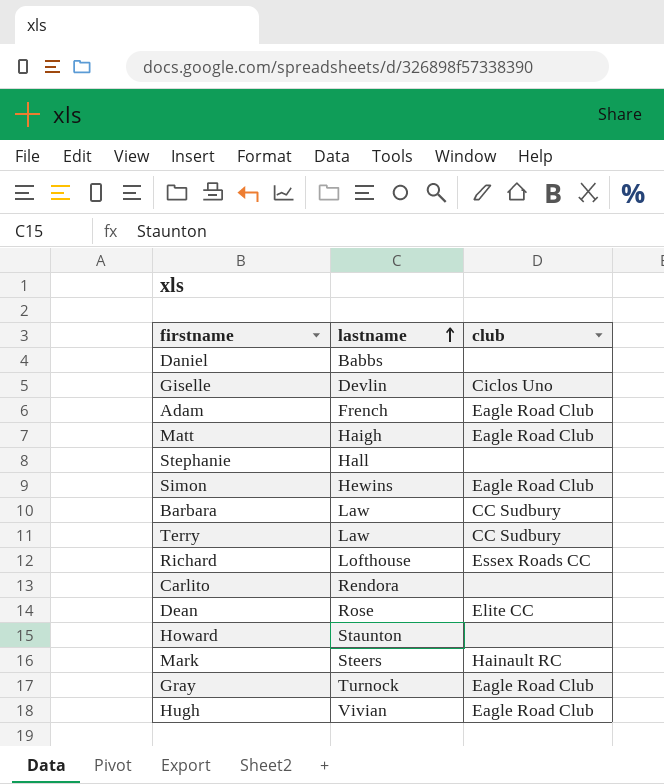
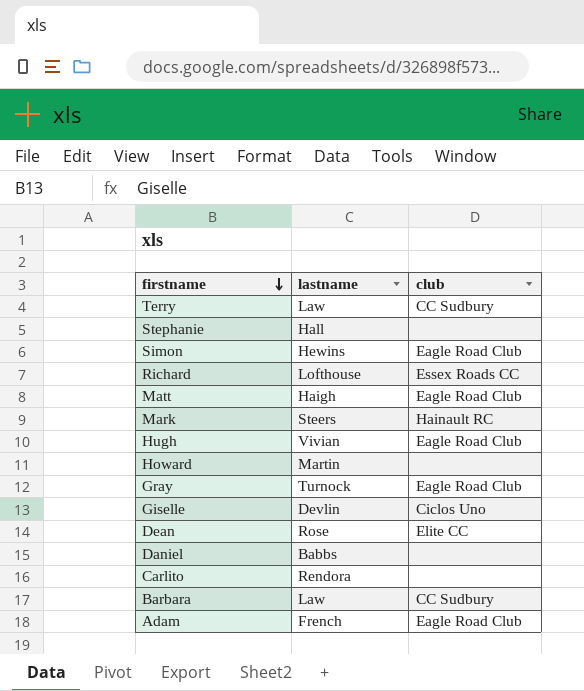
row order: lastname ascending -> firstname descending
Howard | lastname: Staunton -> Martin

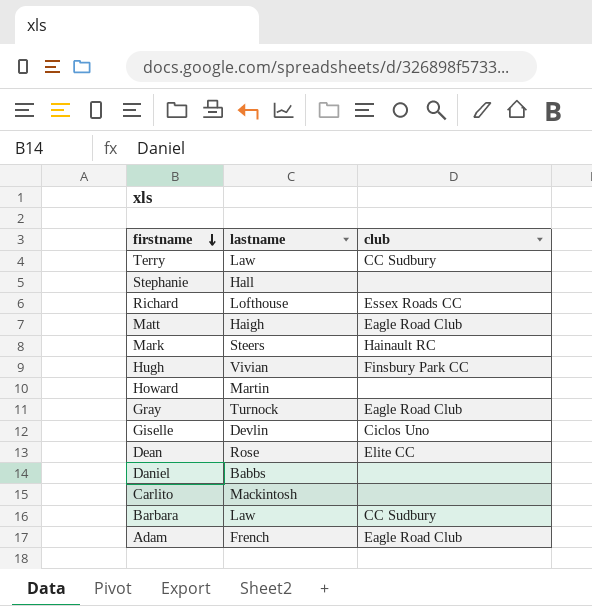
row Simon: Hewins | Eagle Road Club -> none
Hugh | club: Eagle Road Club -> Finsbury Park CC
Carlito | lastname: Rendora -> Mackintosh

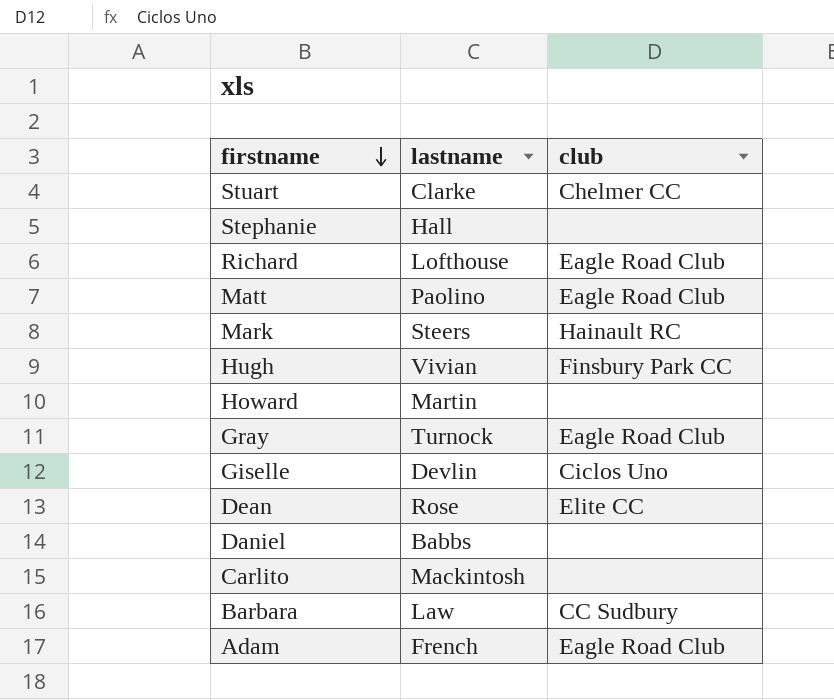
row Terry: Law | CC Sudbury -> none
row Stuart: none -> Clarke | Chelmer CC
Richard | club: Essex Roads CC -> Eagle Road Club
Matt | lastname: Haigh -> Paolino

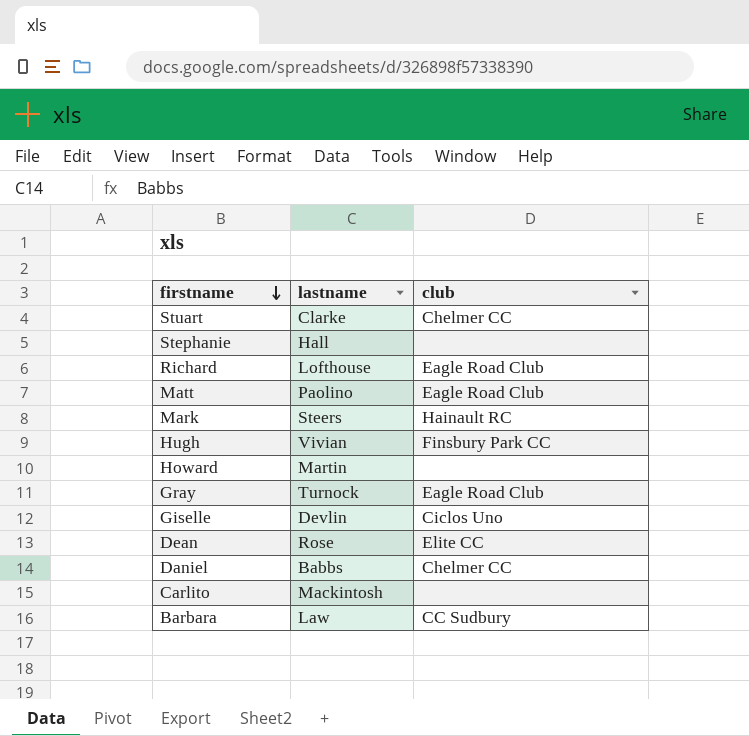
row Adam: French | Eagle Road Club -> none
Daniel | club: none -> Chelmer CC

